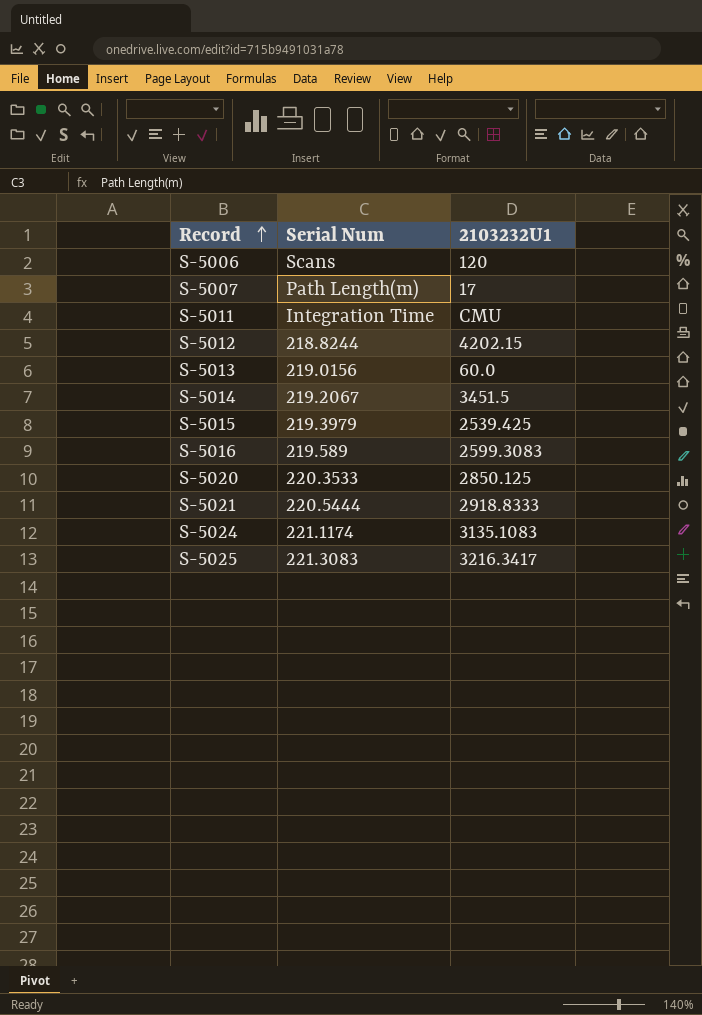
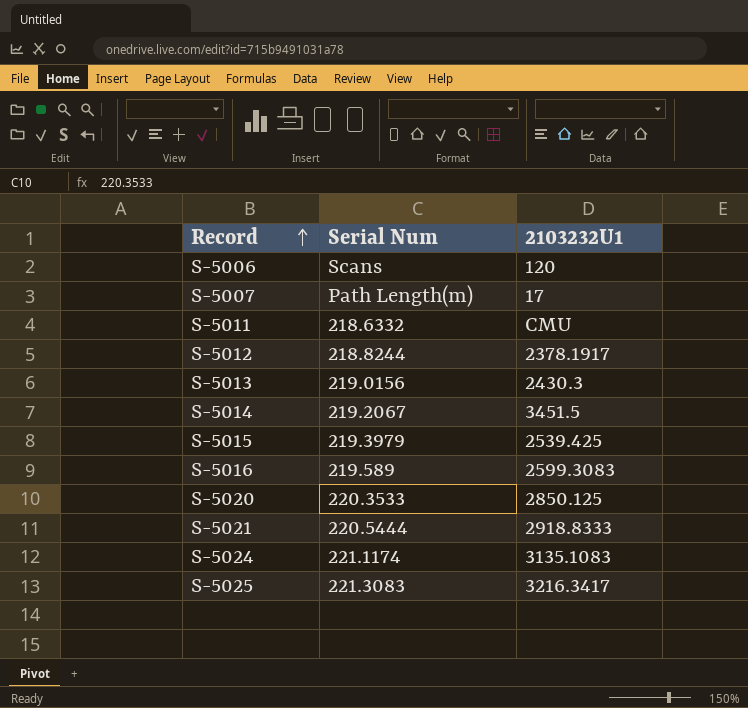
S-5011 | Serial Num: Integration Time -> 218.6332
S-5012 | 2103232U1: 4202.15 -> 2378.1917
S-5013 | 2103232U1: 60.0 -> 2430.3

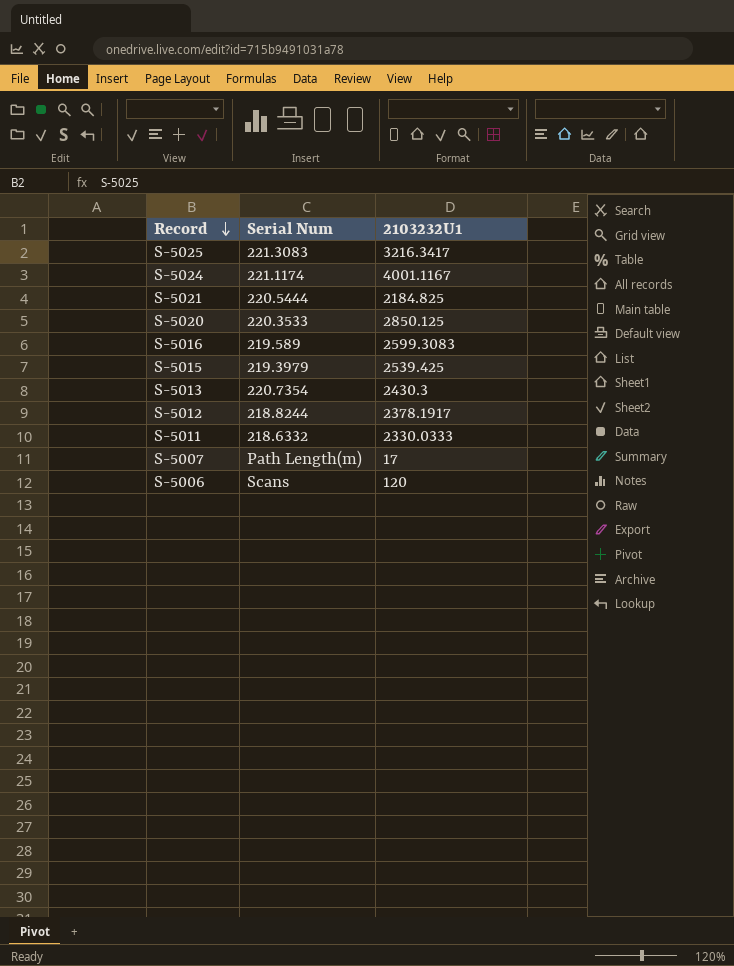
row order: Record ascending -> Record descending
row S-5014: 219.2067 | 3451.5 -> none
S-5024 | 2103232U1: 3135.1083 -> 4001.1167
S-5021 | 2103232U1: 2918.8333 -> 2184.825
S-5013 | Serial Num: 219.0156 -> 220.7354
S-5011 | 2103232U1: CMU -> 2330.0333

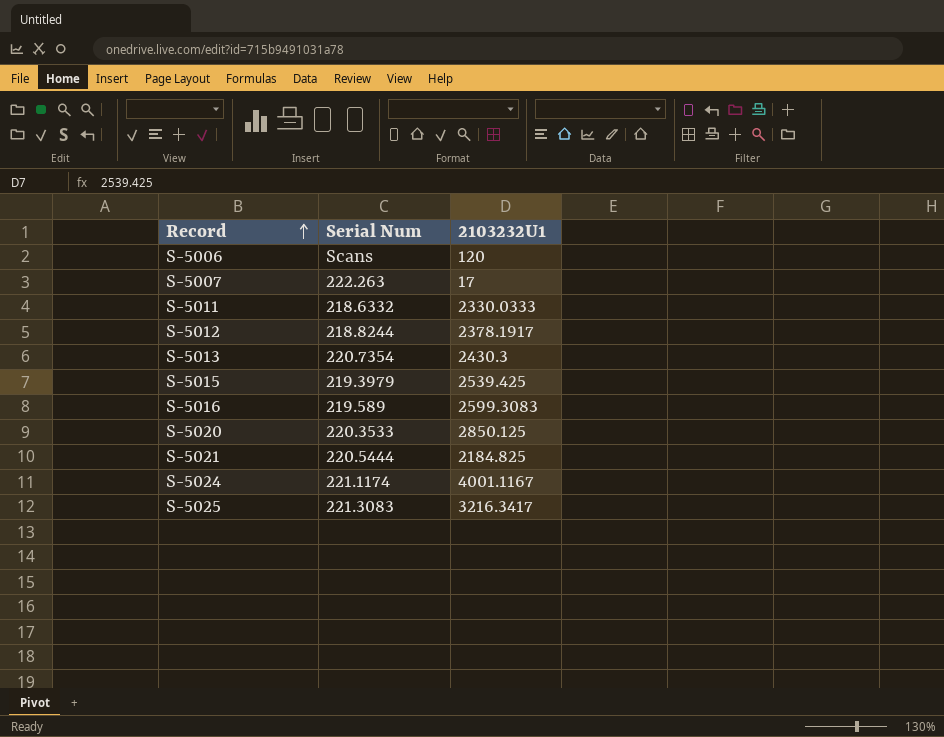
row order: Record descending -> Record ascending
S-5007 | Serial Num: Path Length(m) -> 222.263

